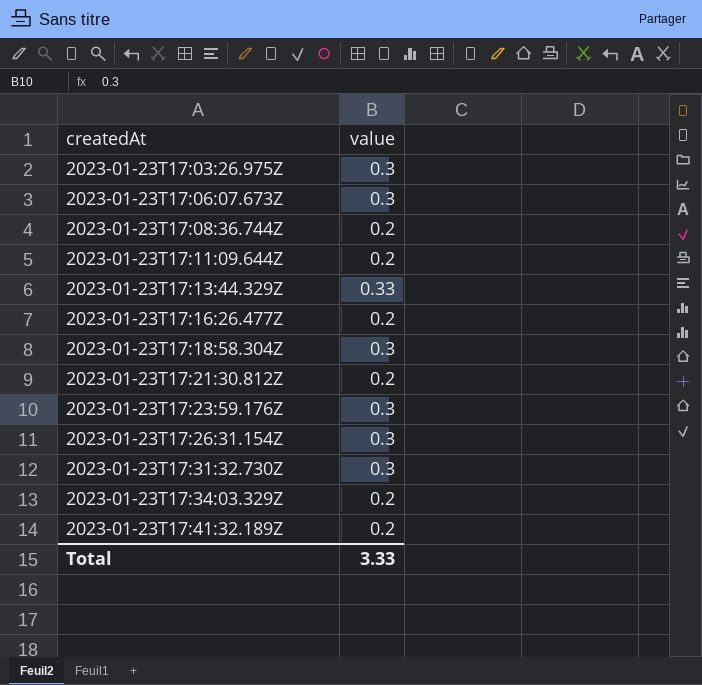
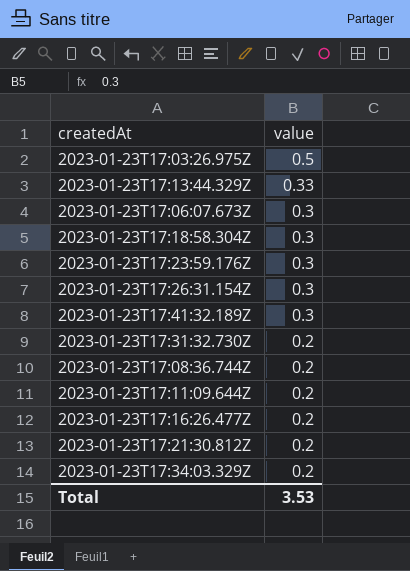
row order: createdAt ascending -> value descending
2023-01-23T17:03:26.975Z | value: 0.3 -> 0.5
2023-01-23T17:41:32.189Z | value: 0.2 -> 0.3
2023-01-23T17:31:32.730Z | value: 0.3 -> 0.2
Total | value: 3.33 -> 3.53

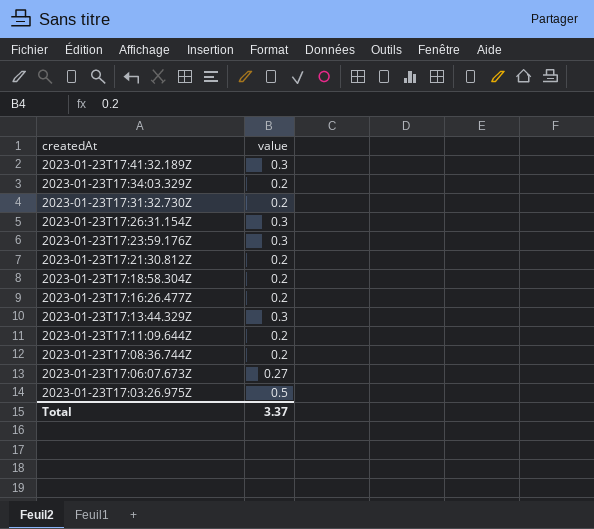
row order: value descending -> createdAt descending
2023-01-23T17:18:58.304Z | value: 0.3 -> 0.2
2023-01-23T17:13:44.329Z | value: 0.33 -> 0.3
2023-01-23T17:06:07.673Z | value: 0.3 -> 0.27
Total | value: 3.53 -> 3.37

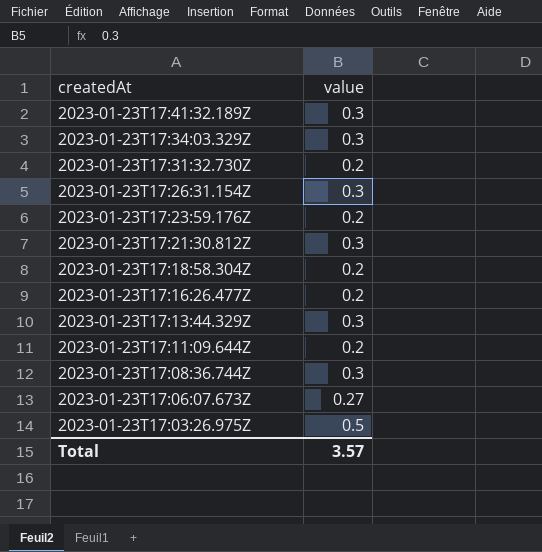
2023-01-23T17:34:03.329Z | value: 0.2 -> 0.3
2023-01-23T17:23:59.176Z | value: 0.3 -> 0.2
2023-01-23T17:21:30.812Z | value: 0.2 -> 0.3
2023-01-23T17:08:36.744Z | value: 0.2 -> 0.3
Total | value: 3.37 -> 3.57

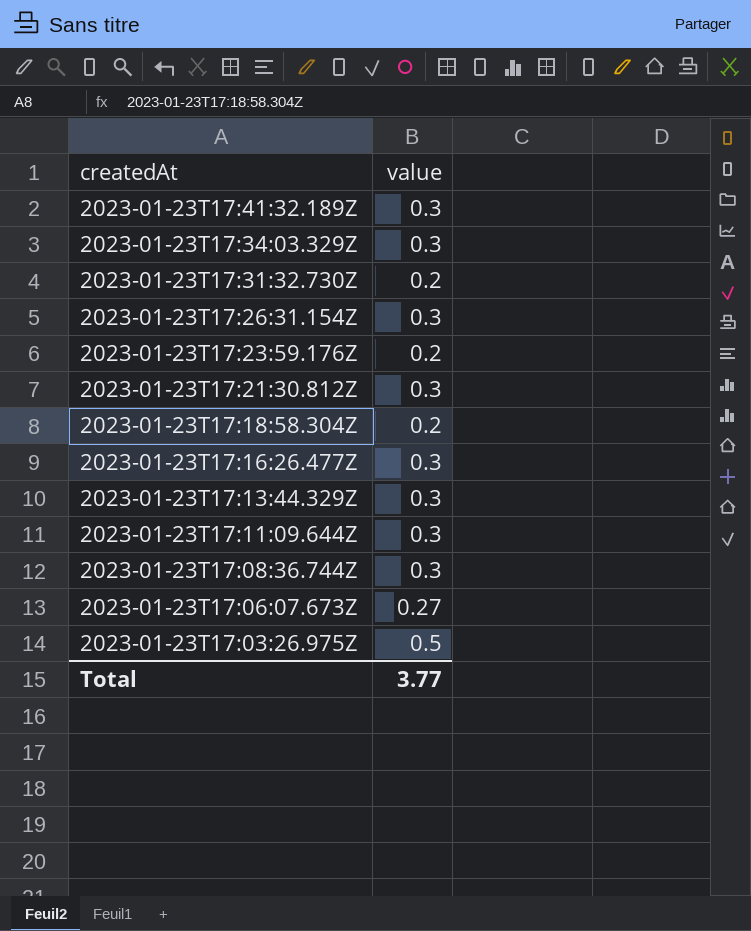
2023-01-23T17:16:26.477Z | value: 0.2 -> 0.3
2023-01-23T17:11:09.644Z | value: 0.2 -> 0.3
Total | value: 3.57 -> 3.77

